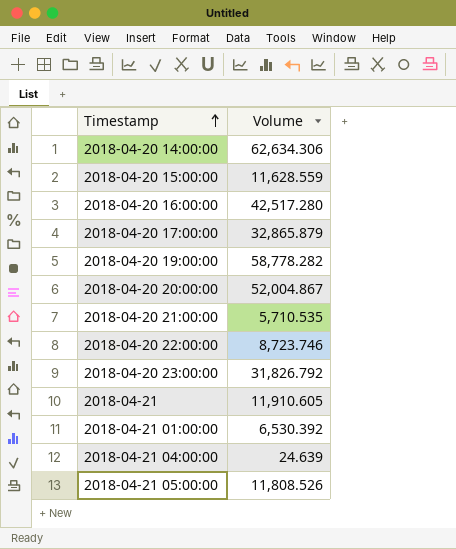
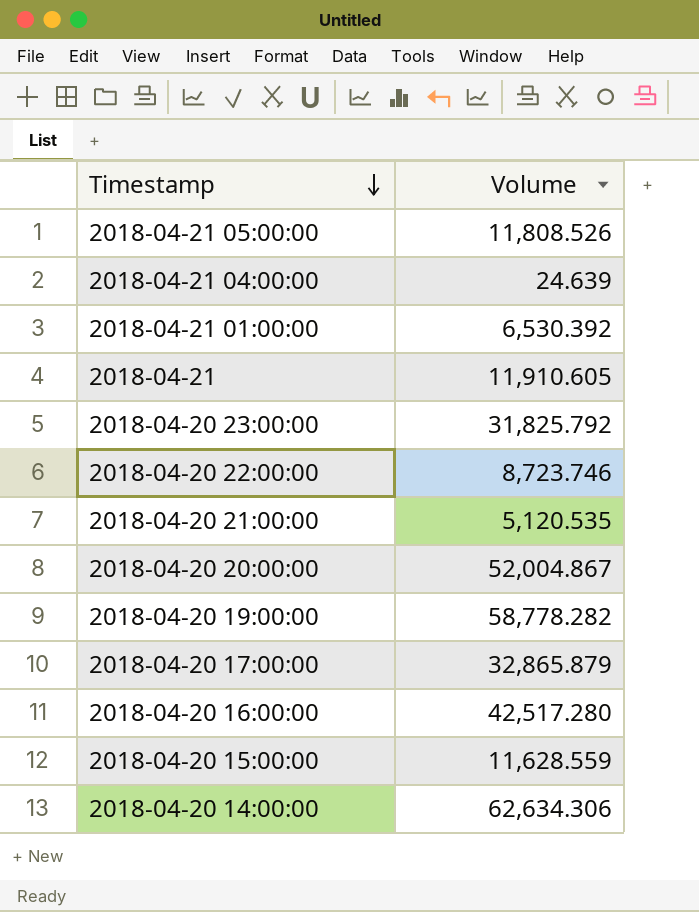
row order: Timestamp ascending -> Timestamp descending
2018-04-20 23:00:00 | Volume: 31,826.792 -> 31,825.792
2018-04-20 21:00:00 | Volume: 5,710.535 -> 5,120.535

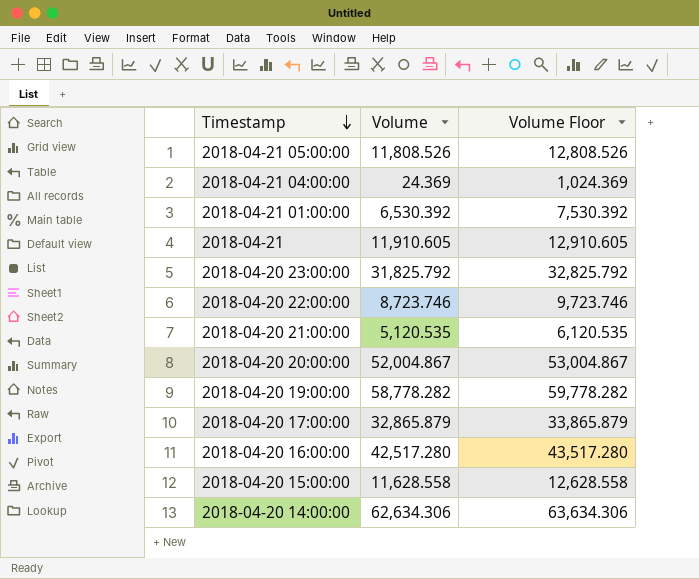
column Volume Floor | formula: none -> [Volume] + 1000
2018-04-21 04:00:00 | Volume: 24.639 -> 24.369
2018-04-20 15:00:00 | Volume: 11,628.559 -> 11,628.558

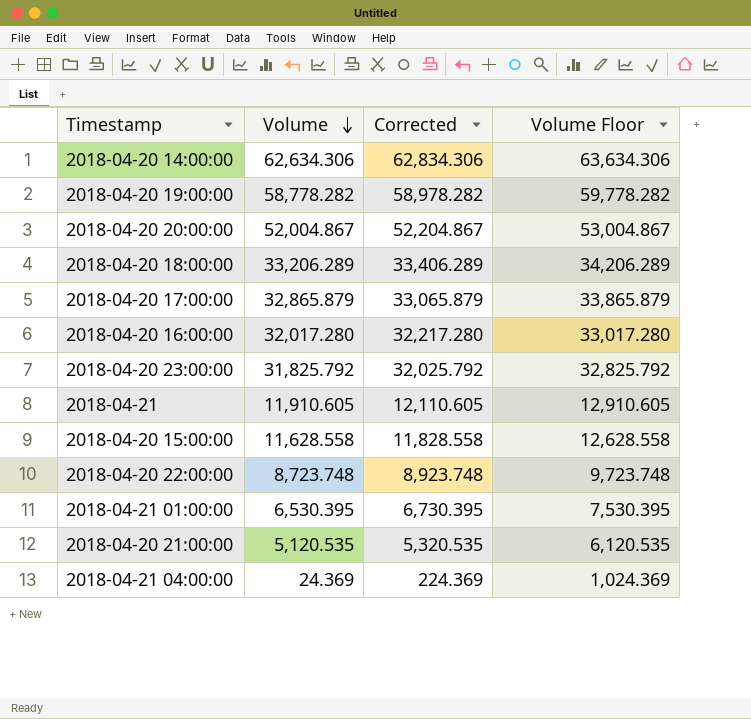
row order: Timestamp descending -> Volume descending
column Corrected | formula: none -> [Volume] + 200
row 2018-04-21 05:00:00: 11,808.526 | 12,808.526 -> none
row 2018-04-20 18:00:00: none -> 33,206.289 | 33,406.289 | 34,206.289
2018-04-20 16:00:00 | Volume: 42,517.280 -> 32,017.280
2018-04-20 16:00:00 | Volume Floor: 43,517.280 -> 33,017.280
2018-04-20 22:00:00 | Volume: 8,723.746 -> 8,723.748
2018-04-20 22:00:00 | Volume Floor: 9,723.746 -> 9,723.748
2018-04-21 01:00:00 | Volume: 6,530.392 -> 6,530.395
2018-04-21 01:00:00 | Volume Floor: 7,530.392 -> 7,530.395

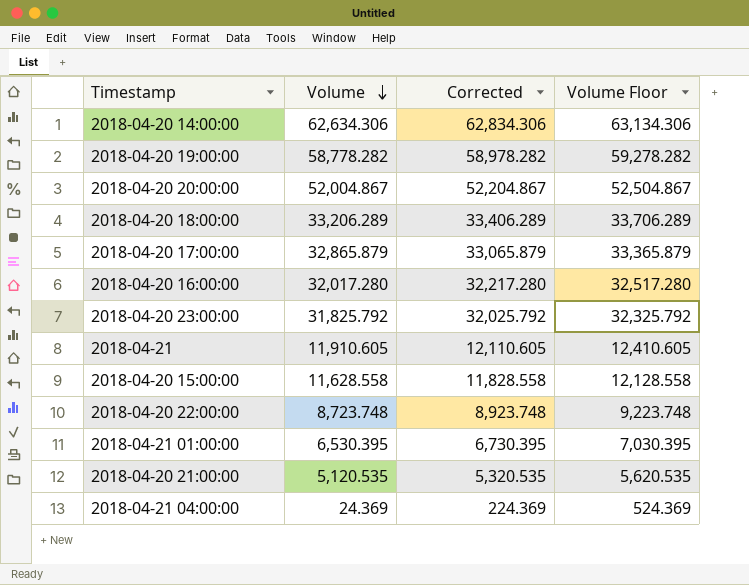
column Volume Floor | formula: [Volume] + 1000 -> [Volume] + 500

